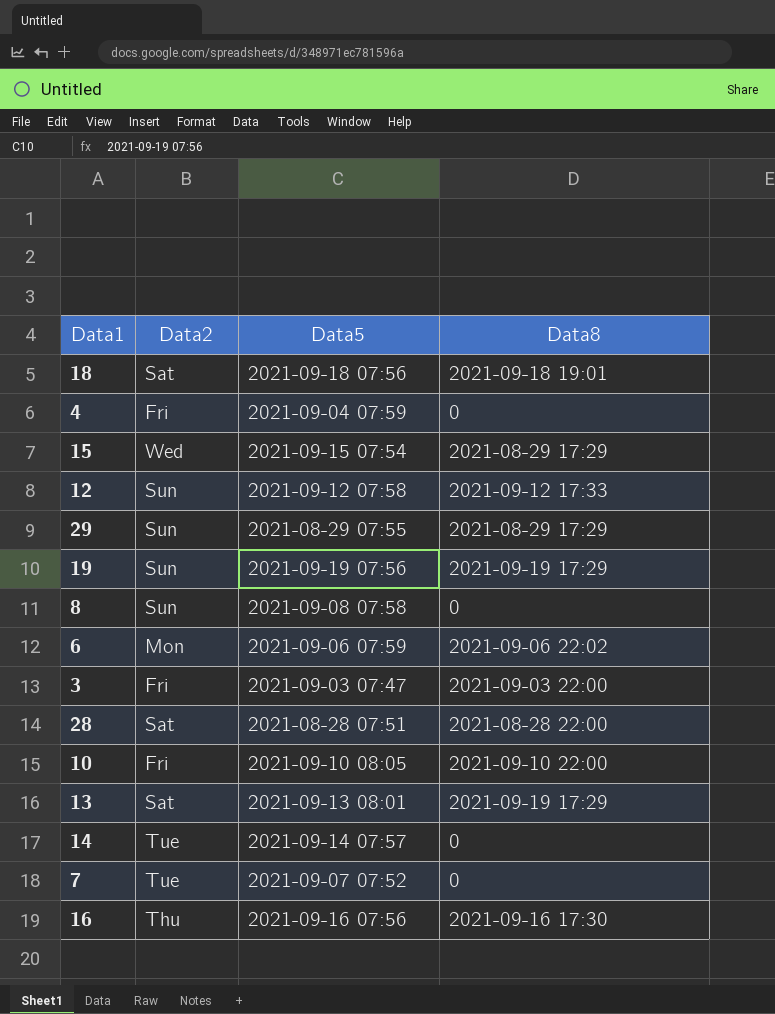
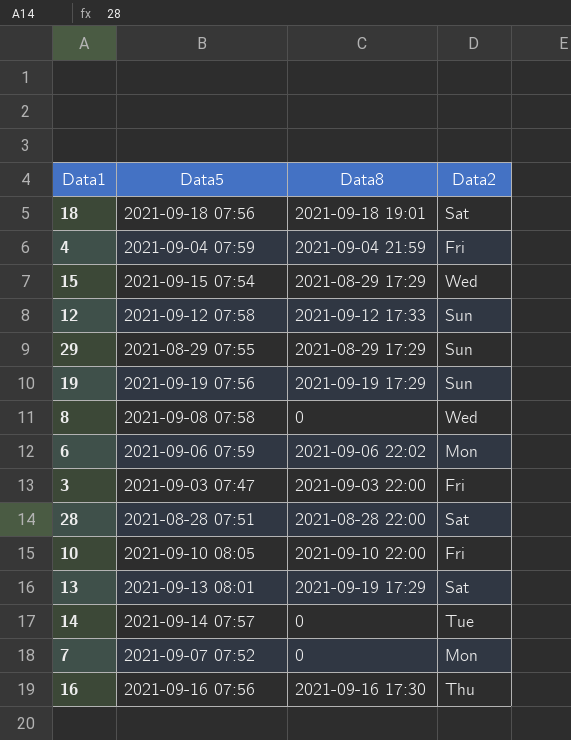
column Data2 | position: 2 -> 4
4 | Data8: 0 -> 2021-09-04 21:59
8 | Data2: Sun -> Wed
7 | Data2: Tue -> Mon

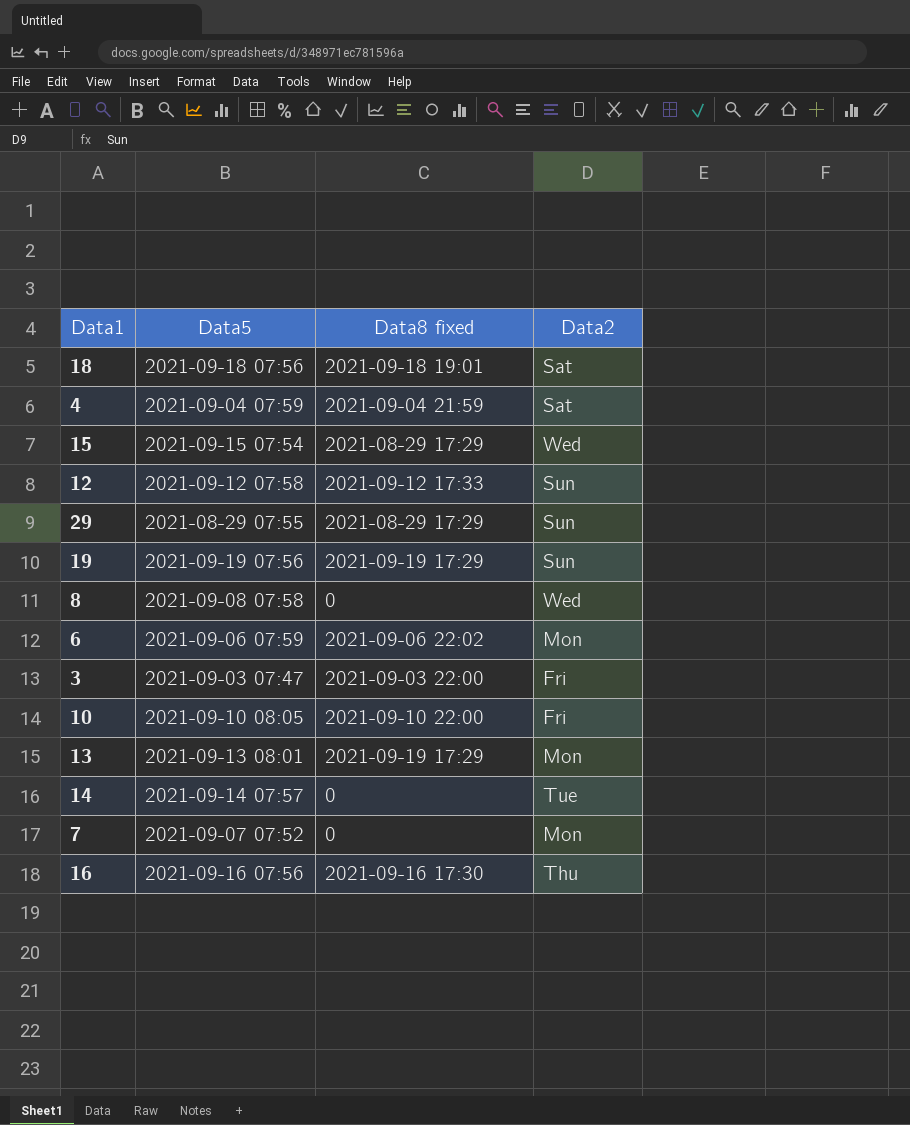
column name: Data8 -> Data8 fixed
row 28: 2021-08-28 07:51 | 2021-08-28 22:00 | Sat -> none
4 | Data2: Fri -> Sat
13 | Data2: Sat -> Mon

